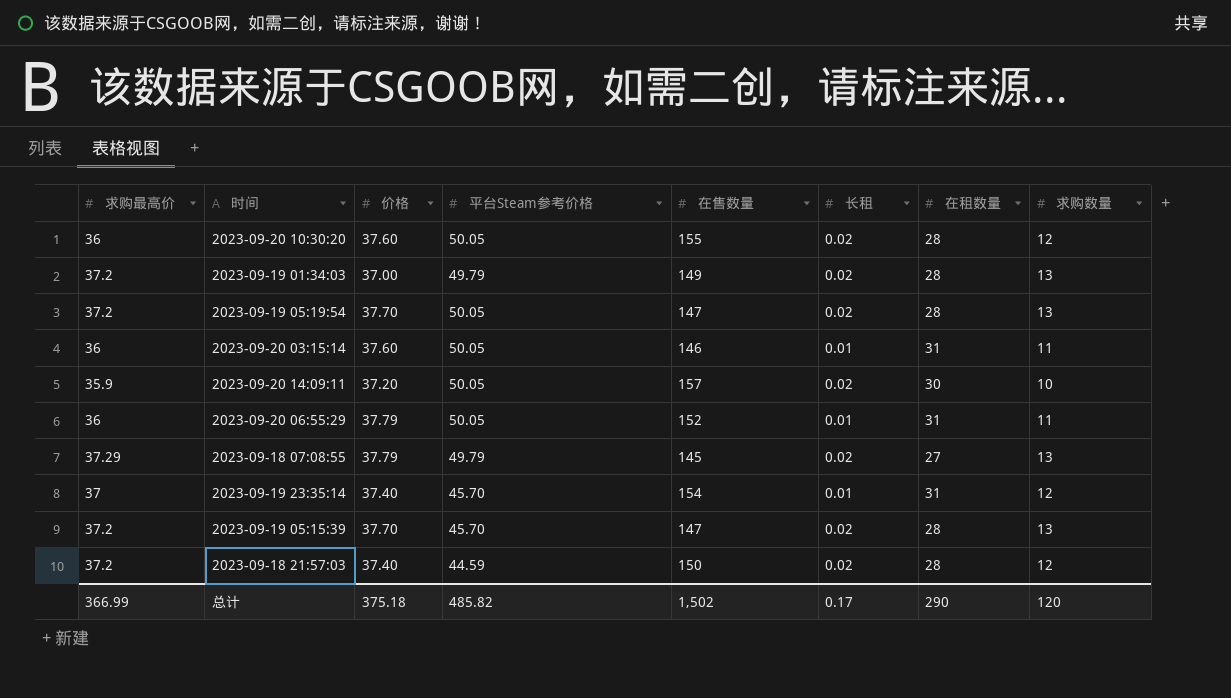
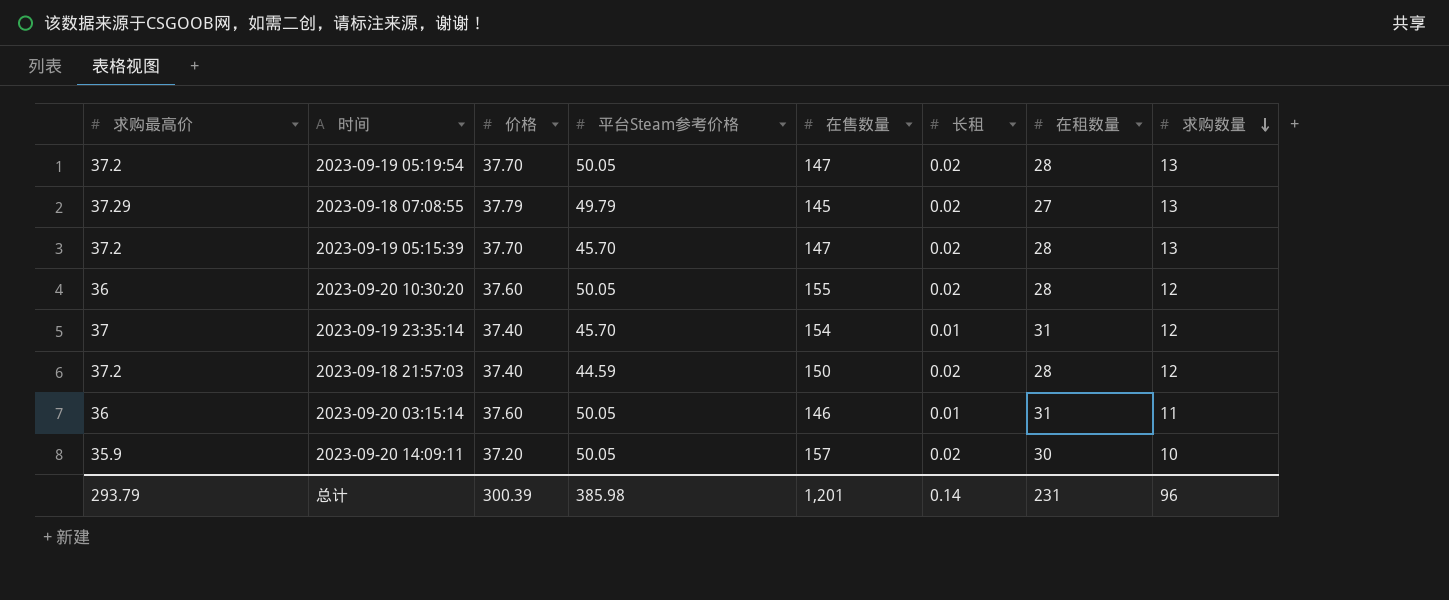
row order: none -> 求购数量 descending
row 2023-09-19 01:34:03: 37.2 | 37.00 | 49.79 | 149 | 0.02 | 28 | 13 -> none
row 2023-09-20 06:55:29: 36 | 37.79 | 50.05 | 152 | 0.01 | 31 | 11 -> none
总计 | 求购最高价: 366.99 -> 293.79
总计 | 价格: 375.18 -> 300.39
总计 | 平台Steam参考价格: 485.82 -> 385.98
总计 | 在售数量: 1,502 -> 1,201
总计 | 长租: 0.17 -> 0.14
总计 | 在租数量: 290 -> 231
总计 | 求购数量: 120 -> 96

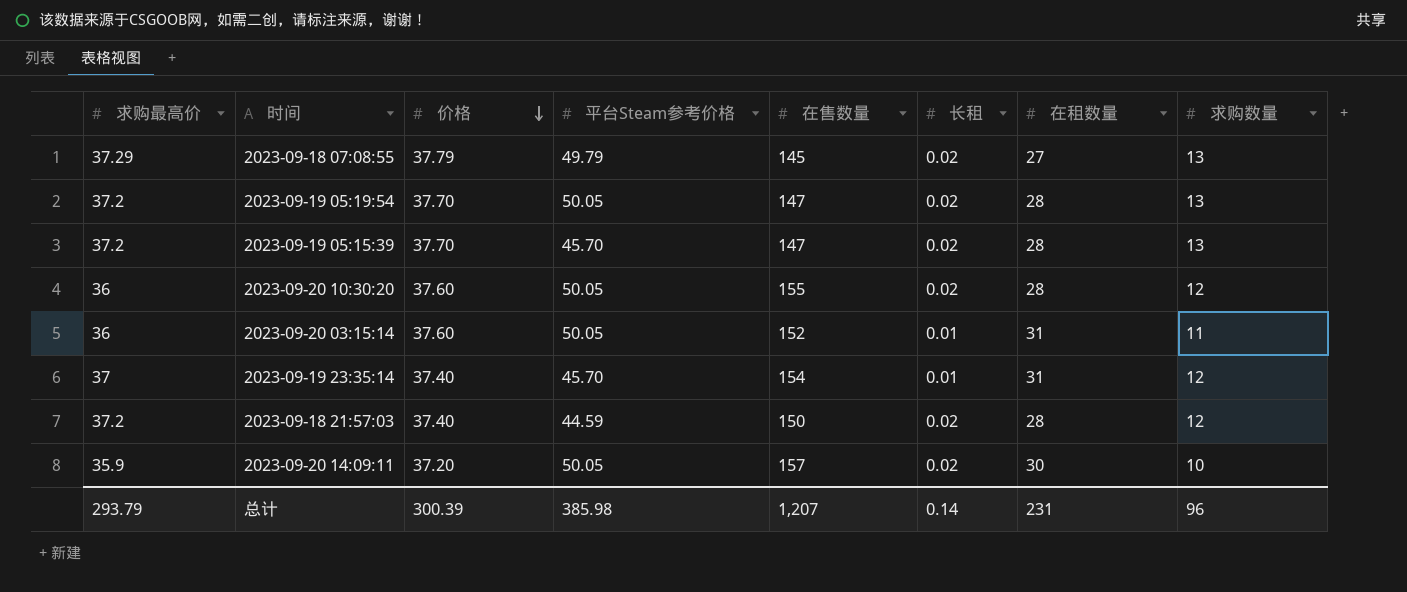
row order: 求购数量 descending -> 价格 descending
2023-09-20 03:15:14 | 在售数量: 146 -> 152
总计 | 在售数量: 1,201 -> 1,207

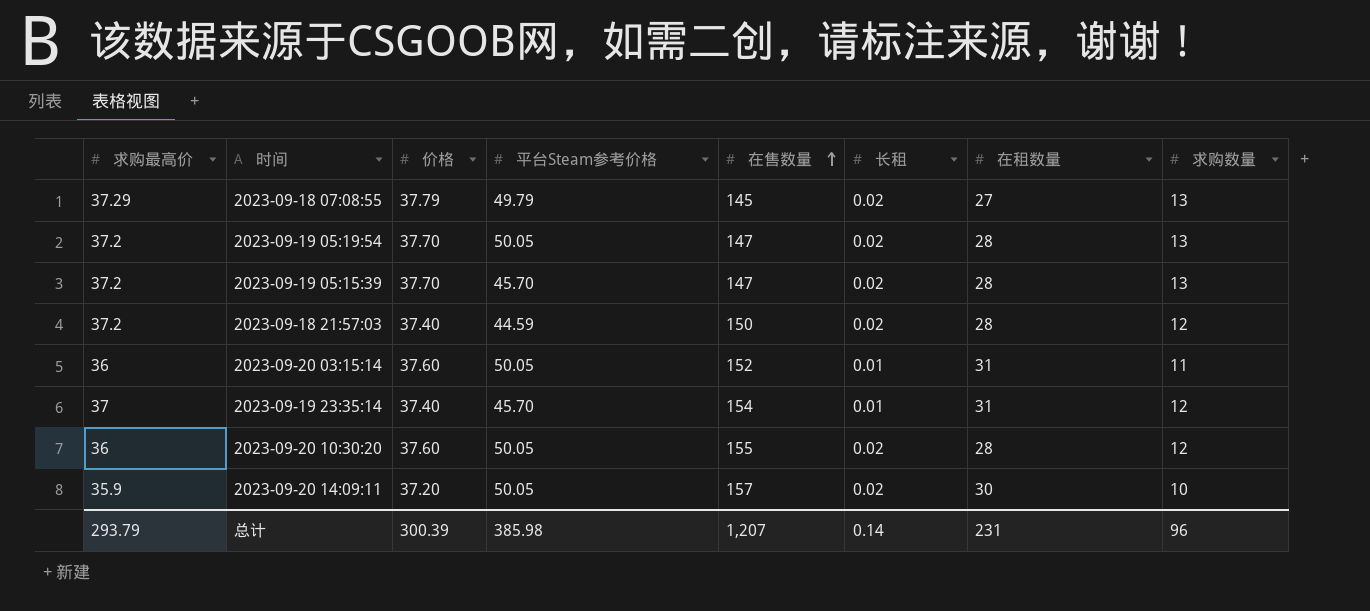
row order: 价格 descending -> 在售数量 ascending

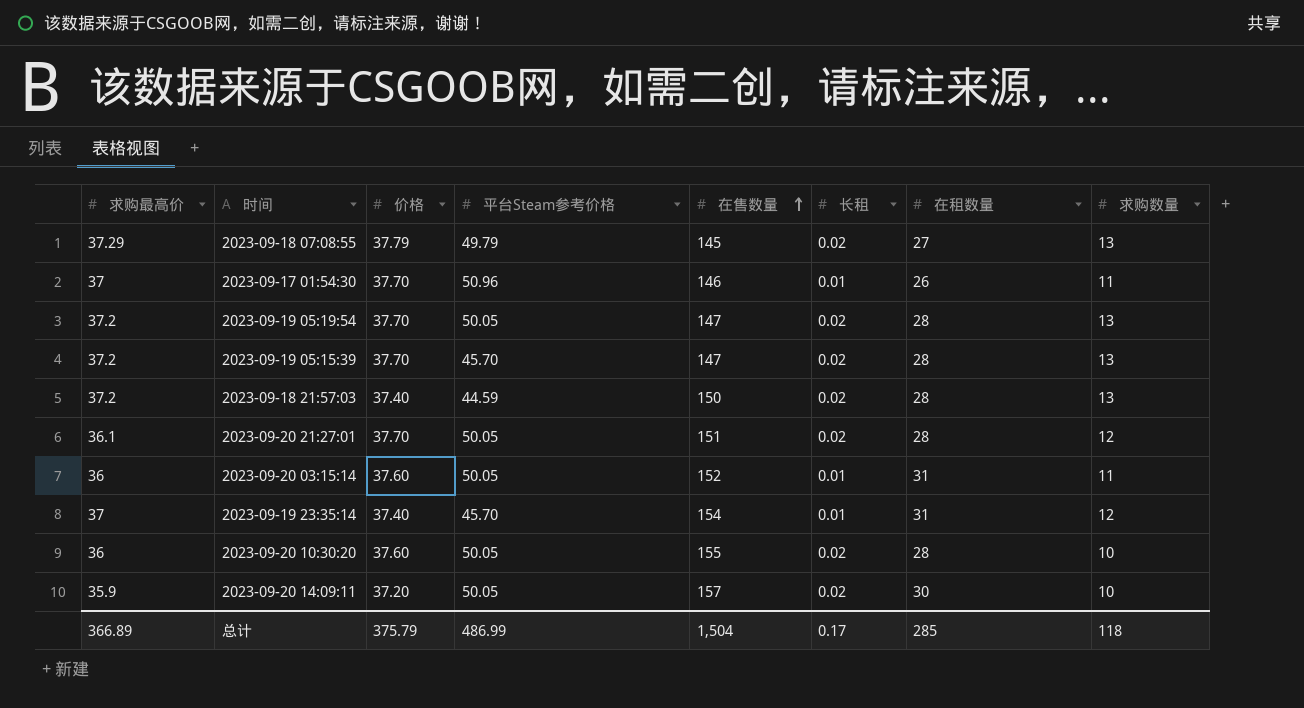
row 2023-09-17 01:54:30: none -> 37 | 37.70 | 50.96 | 146 | 0.01 | 26 | 11
2023-09-18 21:57:03 | 求购数量: 12 -> 13
row 2023-09-20 21:27:01: none -> 36.1 | 37.70 | 50.05 | 151 | 0.02 | 28 | 12
2023-09-20 10:30:20 | 求购数量: 12 -> 10
总计 | 求购最高价: 293.79 -> 366.89
总计 | 价格: 300.39 -> 375.79
总计 | 平台Steam参考价格: 385.98 -> 486.99
总计 | 在售数量: 1,207 -> 1,504
总计 | 长租: 0.14 -> 0.17
总计 | 在租数量: 231 -> 285
总计 | 求购数量: 96 -> 118

